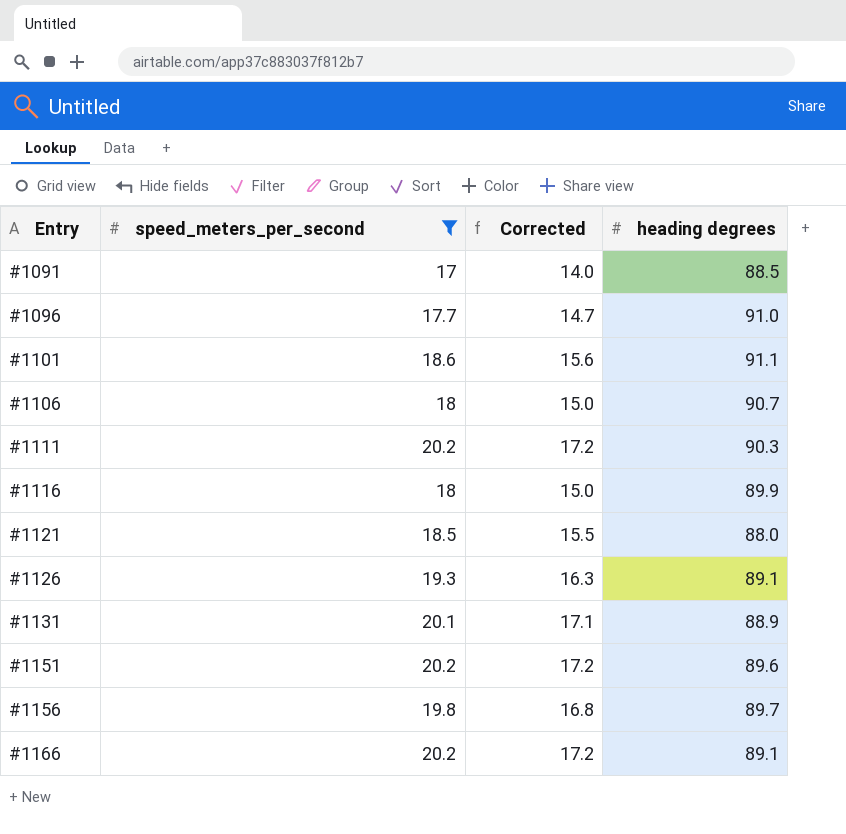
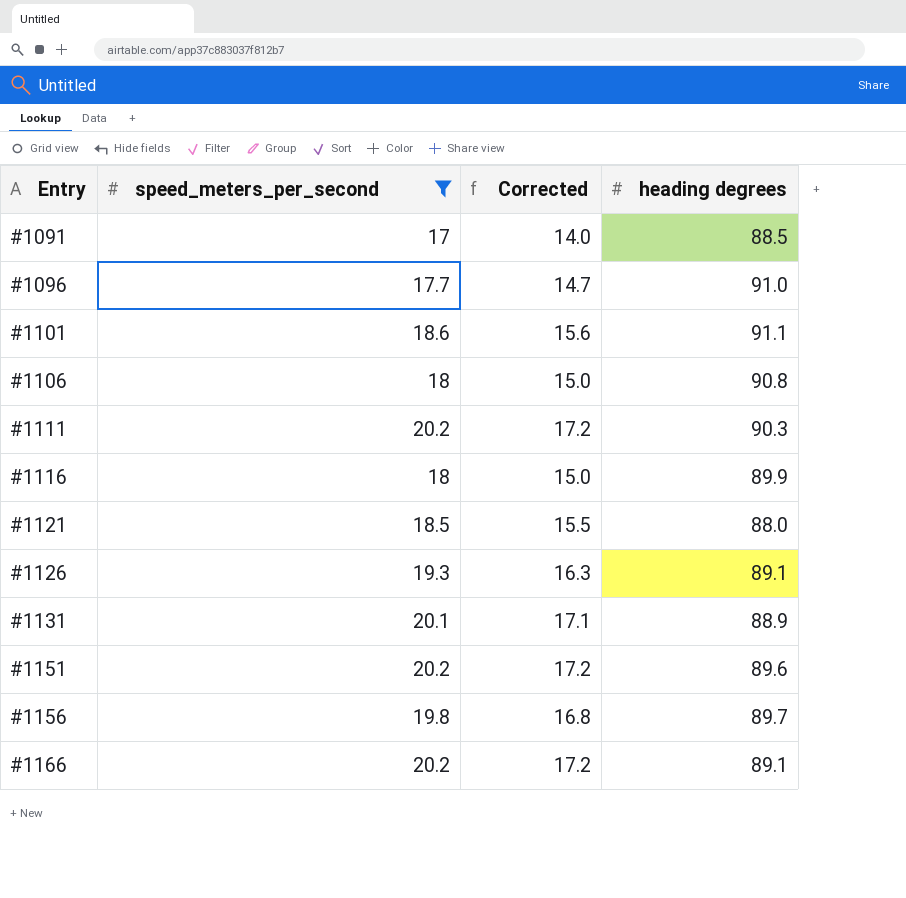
#1106 | heading degrees: 90.7 -> 90.8

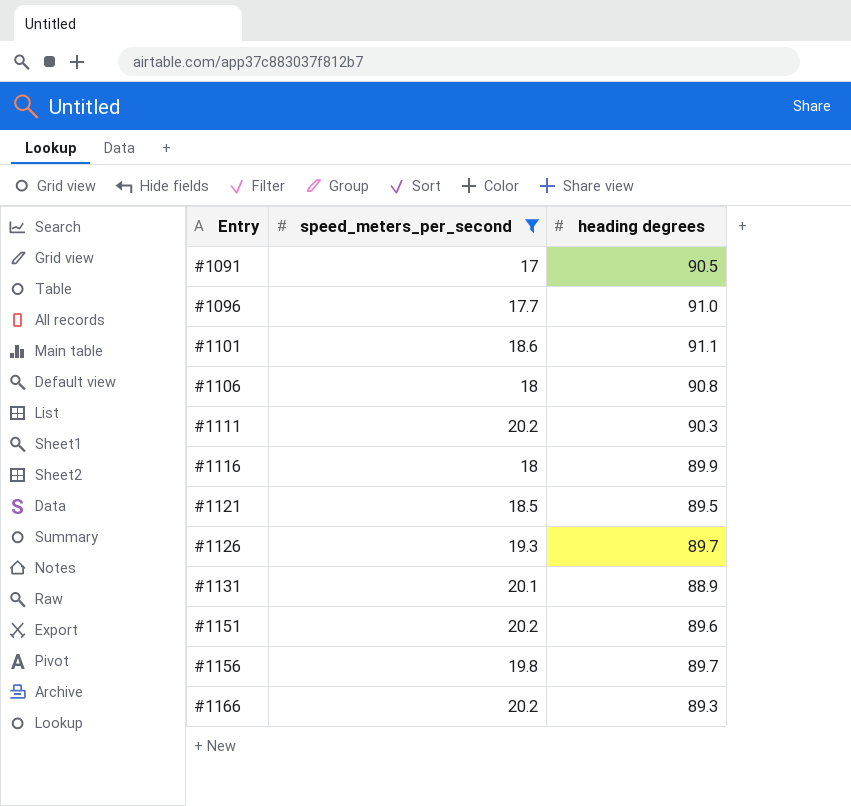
column Corrected | formula: [speed_meters_per_second] - 3 -> none
#1091 | heading degrees: 88.5 -> 90.5
#1121 | heading degrees: 88.0 -> 89.5
#1126 | heading degrees: 89.1 -> 89.7
#1166 | heading degrees: 89.1 -> 89.3

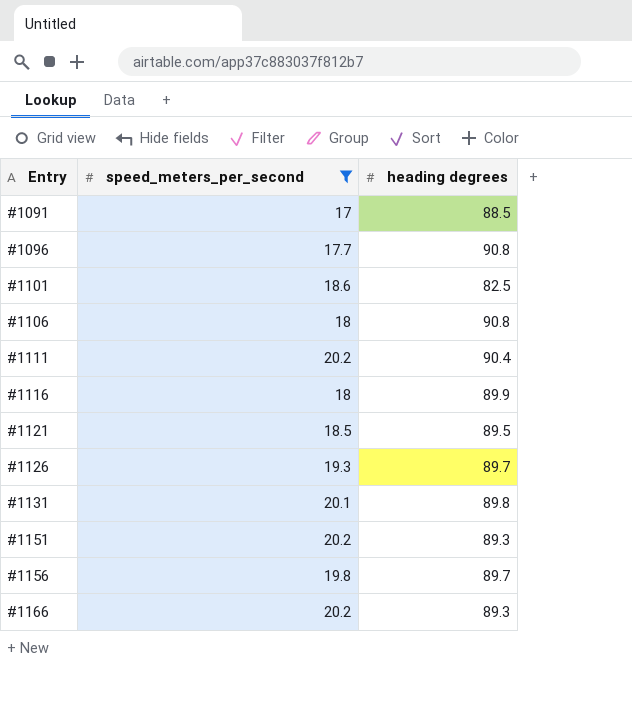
#1091 | heading degrees: 90.5 -> 88.5
#1096 | heading degrees: 91.0 -> 90.8
#1101 | heading degrees: 91.1 -> 82.5
#1111 | heading degrees: 90.3 -> 90.4
#1131 | heading degrees: 88.9 -> 89.8
#1151 | heading degrees: 89.6 -> 89.3

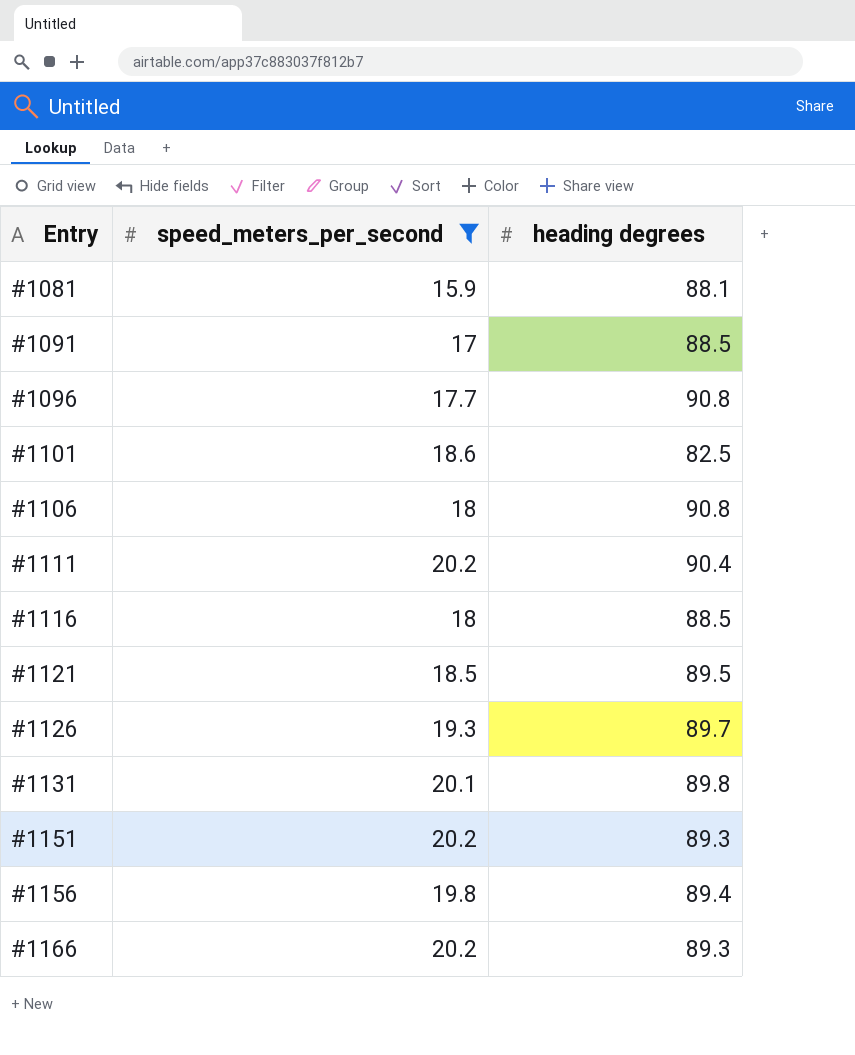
row #1081: none -> 15.9 | 88.1
#1116 | heading degrees: 89.9 -> 88.5
#1156 | heading degrees: 89.7 -> 89.4

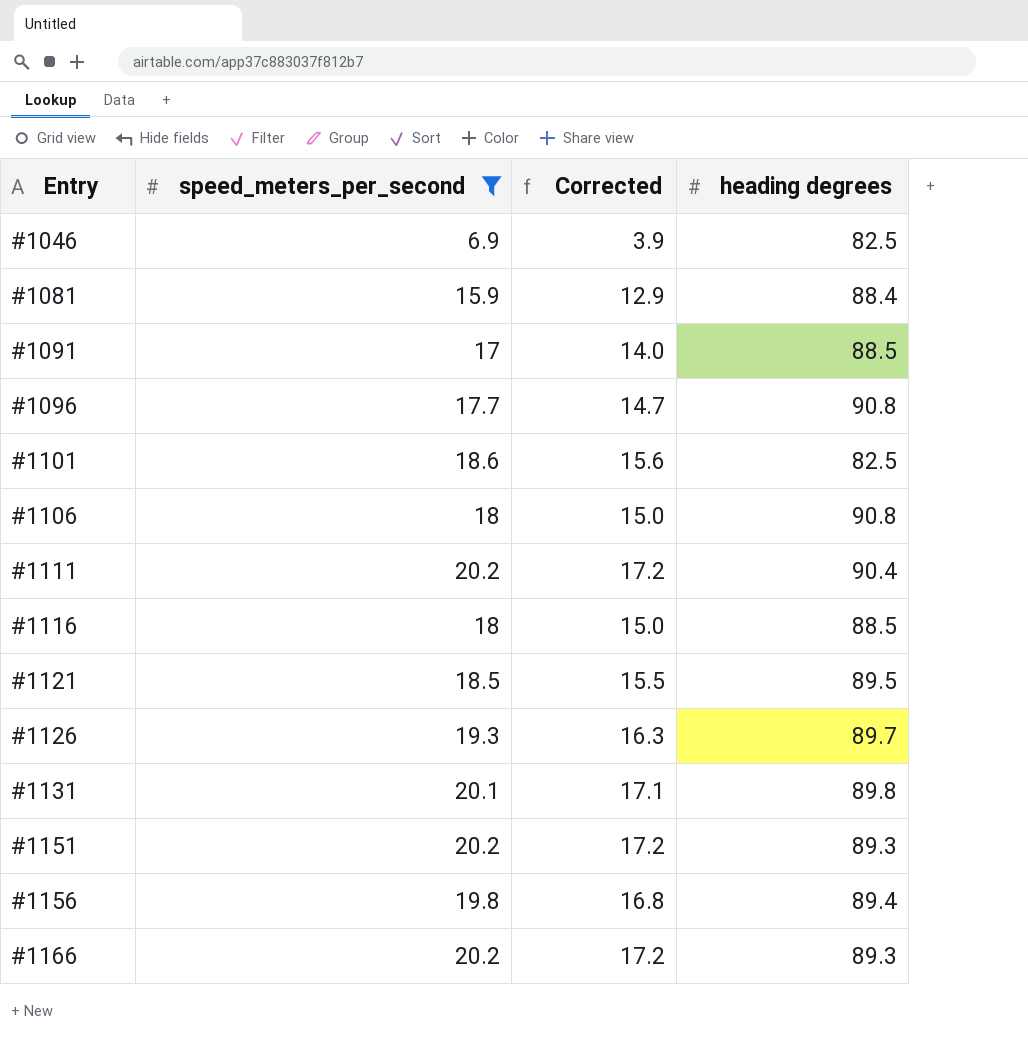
column Corrected | formula: none -> [speed_meters_per_second] - 3
row #1046: none -> 6.9 | 3.9 | 82.5
#1081 | heading degrees: 88.1 -> 88.4

